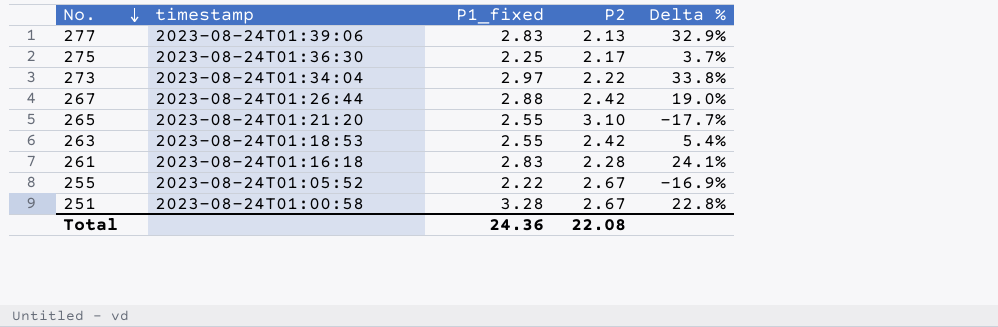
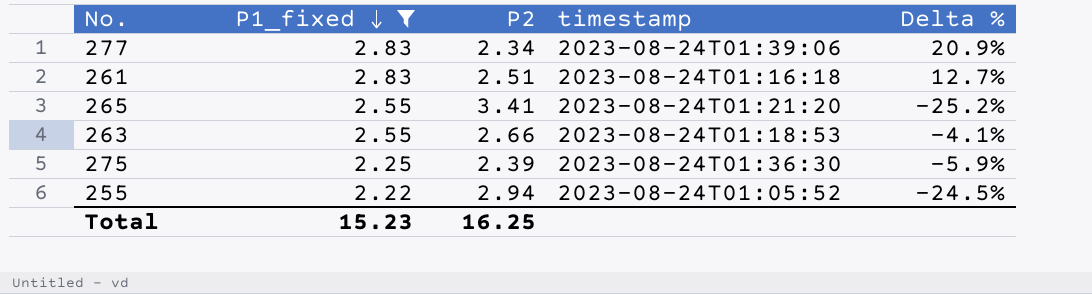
filter: none -> P1_fixed <= 2.83
row order: No. descending -> P1_fixed descending
column timestamp | position: 2 -> 4
277 | P2: 2.13 -> 2.34
277 | Delta %: 32.9% -> 20.9%
261 | P2: 2.28 -> 2.51
261 | Delta %: 24.1% -> 12.7%
265 | P2: 3.10 -> 3.41
265 | Delta %: -17.7% -> -25.2%
263 | P2: 2.42 -> 2.66
263 | Delta %: 5.4% -> -4.1%
275 | P2: 2.17 -> 2.39
275 | Delta %: 3.7% -> -5.9%
255 | P2: 2.67 -> 2.94
255 | Delta %: -16.9% -> -24.5%
Total | P1_fixed: 24.36 -> 15.23
Total | P2: 22.08 -> 16.25

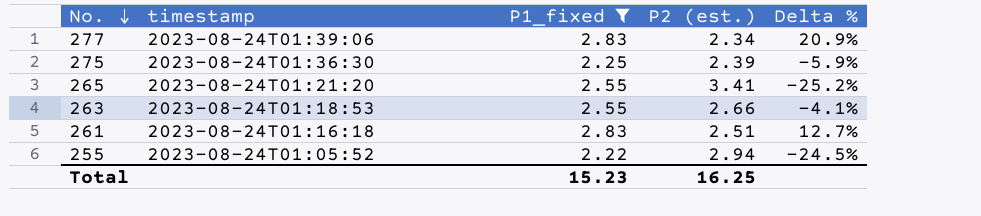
row order: P1_fixed descending -> No. descending
column timestamp | position: 4 -> 2
column name: P2 -> P2 (est.)

